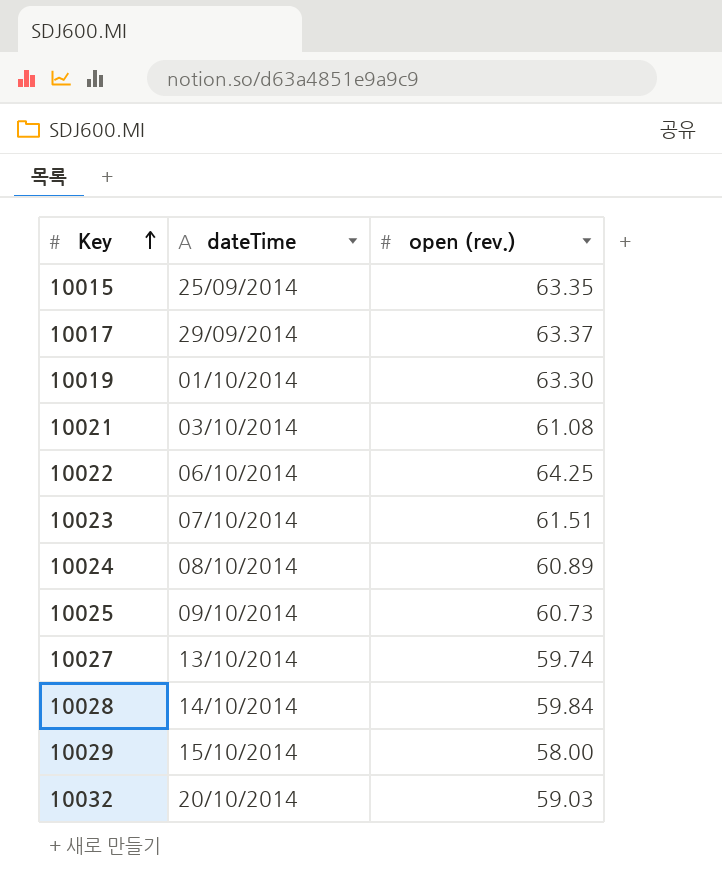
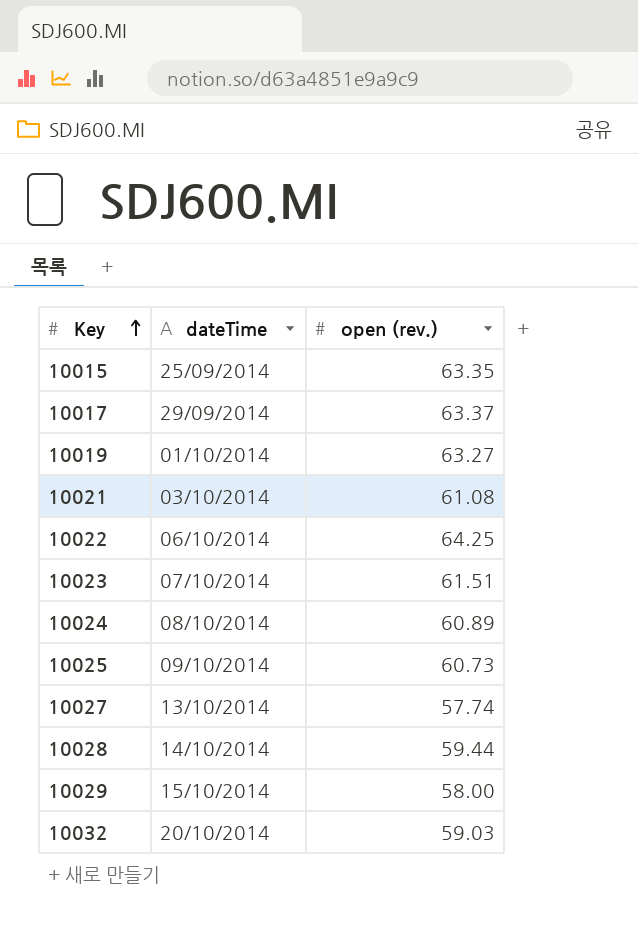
10019 | open (rev.): 63.30 -> 63.27
10027 | open (rev.): 59.74 -> 57.74
10028 | open (rev.): 59.84 -> 59.44

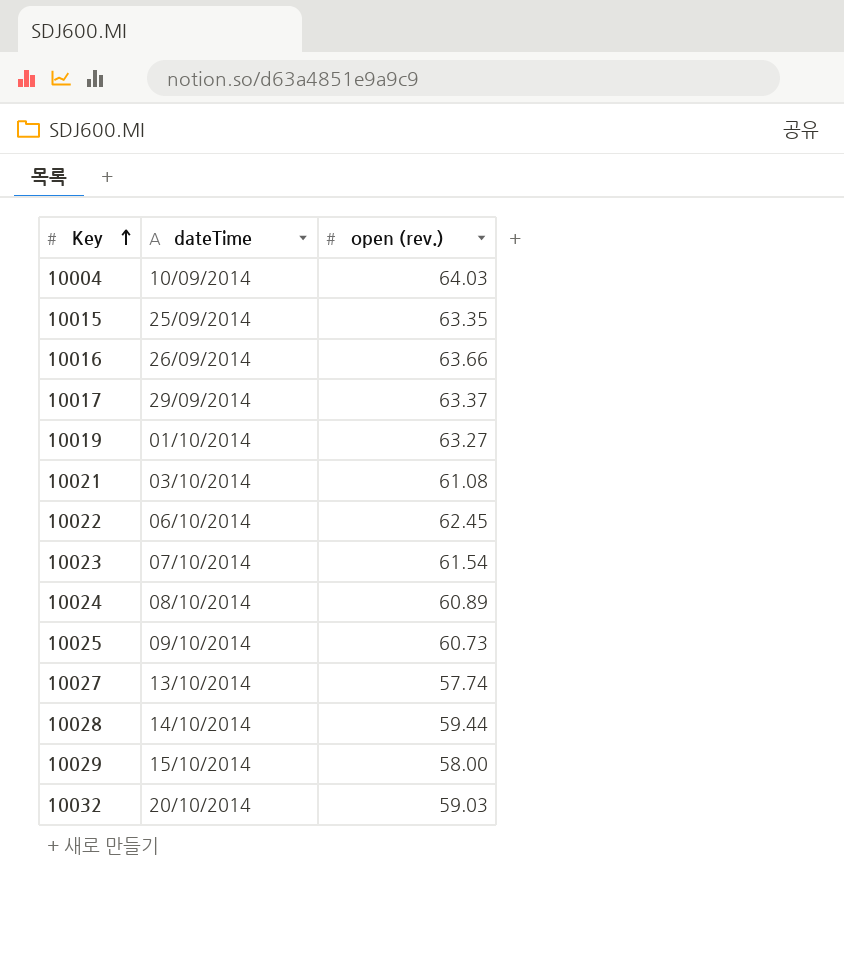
row 10004: none -> 10/09/2014 | 64.03
row 10016: none -> 26/09/2014 | 63.66
10022 | open (rev.): 64.25 -> 62.45
10023 | open (rev.): 61.51 -> 61.54

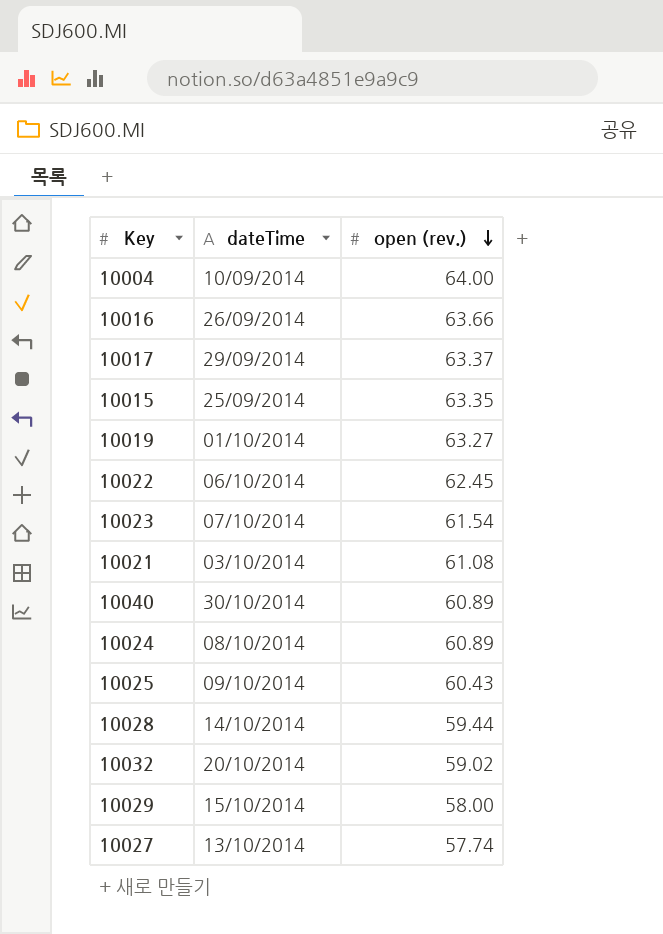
row order: Key ascending -> open (rev.) descending
10004 | open (rev.): 64.03 -> 64.00
row 10040: none -> 30/10/2014 | 60.89
10025 | open (rev.): 60.73 -> 60.43
10032 | open (rev.): 59.03 -> 59.02

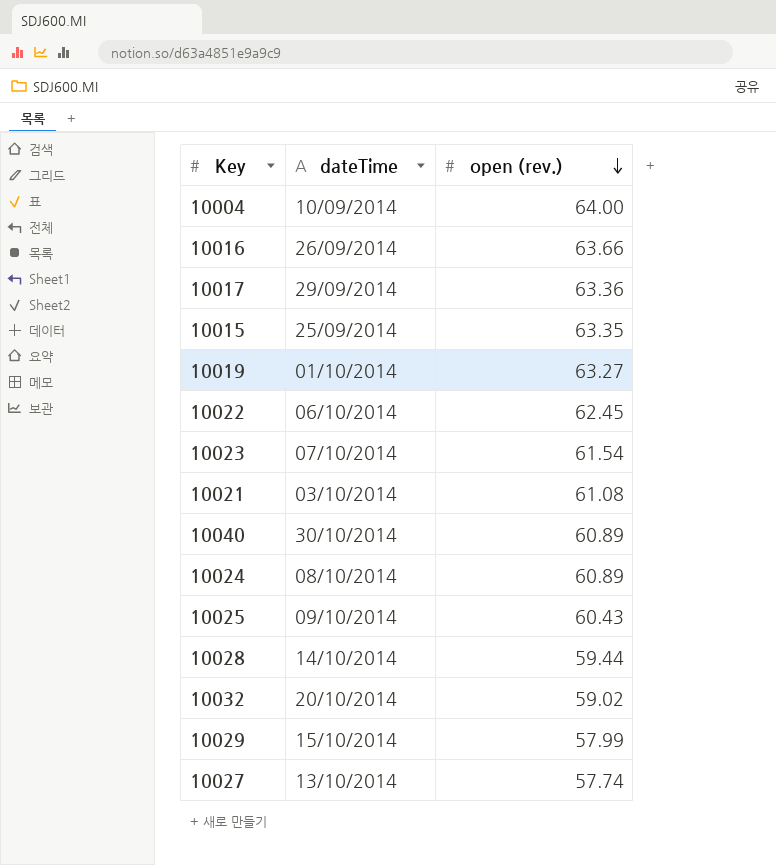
10017 | open (rev.): 63.37 -> 63.36
10029 | open (rev.): 58.00 -> 57.99

